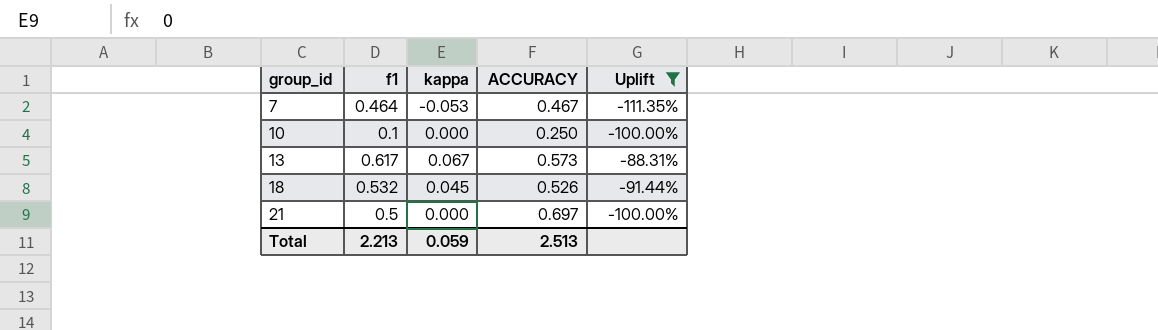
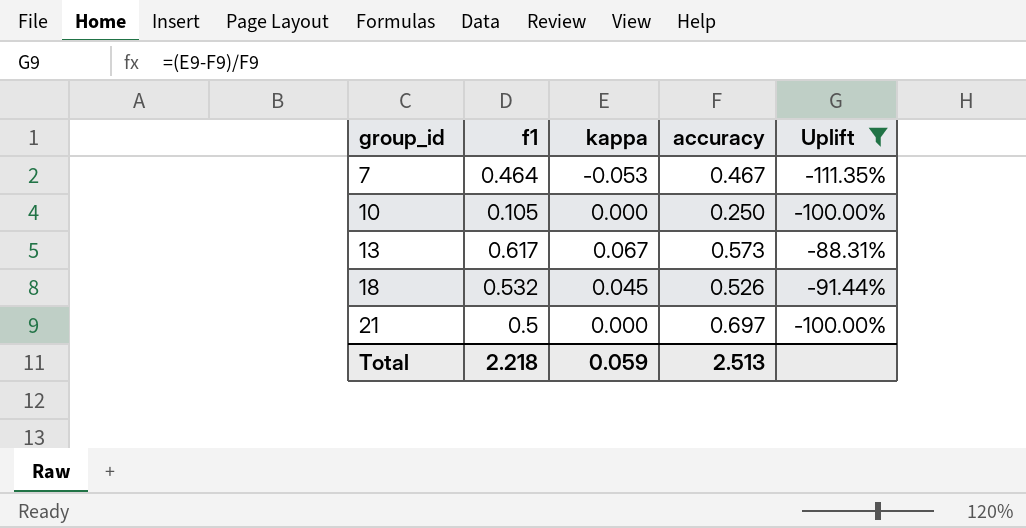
column name: ACCURACY -> accuracy
10 | f1: 0.1 -> 0.105
Total | f1: 2.213 -> 2.218

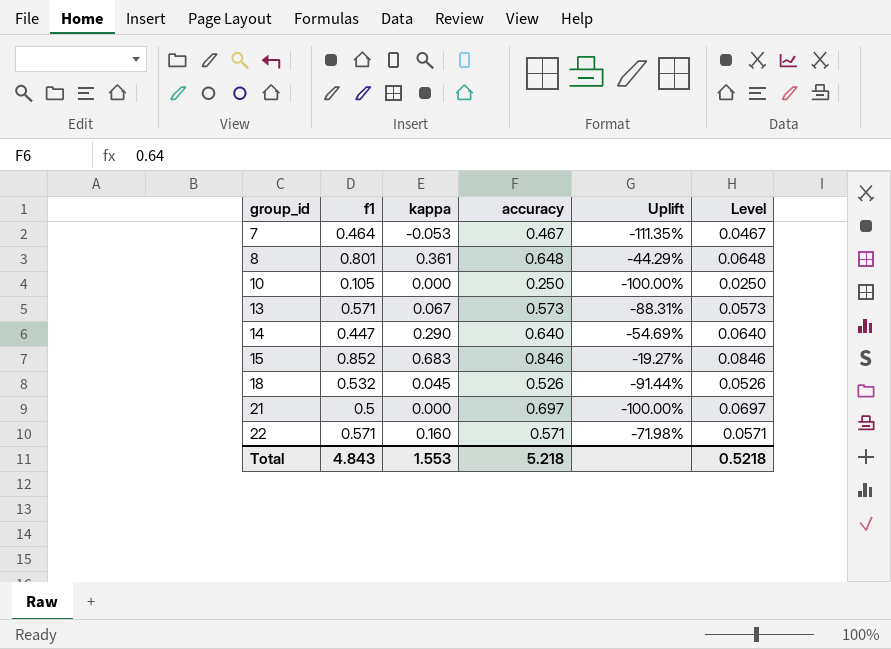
filter: Uplift <= -88.31% -> none
column Level | formula: none -> [accuracy] * 0.1
13 | f1: 0.617 -> 0.571
Total | f1: 2.218 -> 4.843
Total | kappa: 0.059 -> 1.553
Total | accuracy: 2.513 -> 5.218

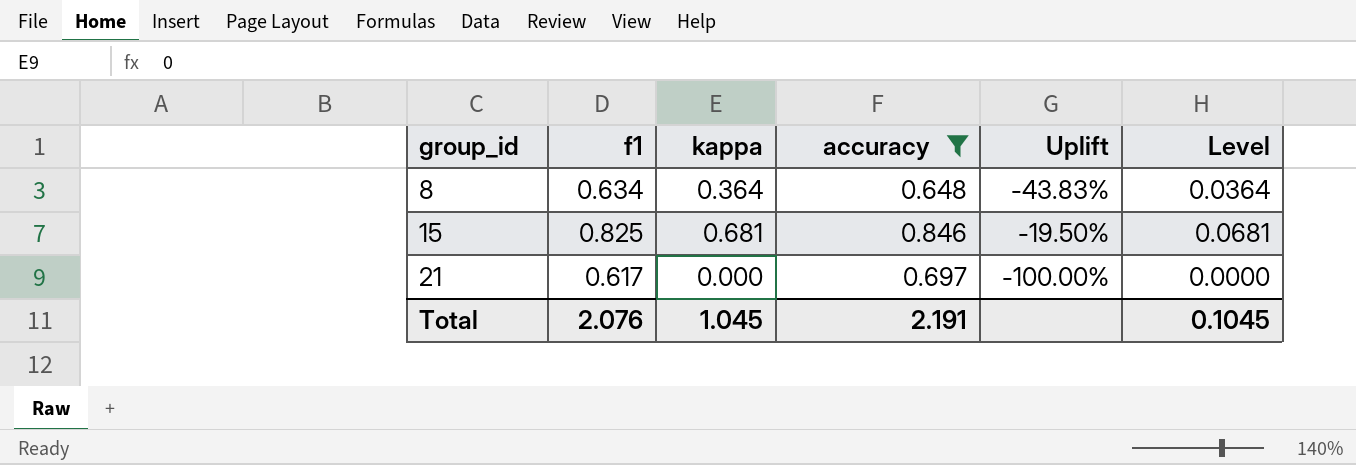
filter: none -> accuracy >= 0.648
column Level | formula: [accuracy] * 0.1 -> [kappa] * 0.1
8 | f1: 0.801 -> 0.634
8 | kappa: 0.361 -> 0.364
8 | Uplift: -44.29% -> -43.83%
15 | f1: 0.852 -> 0.825
15 | kappa: 0.683 -> 0.681
15 | Uplift: -19.27% -> -19.50%
21 | f1: 0.5 -> 0.617
Total | f1: 4.843 -> 2.076
Total | kappa: 1.553 -> 1.045
Total | accuracy: 5.218 -> 2.191
Total | Level: 0.5218 -> 0.1045

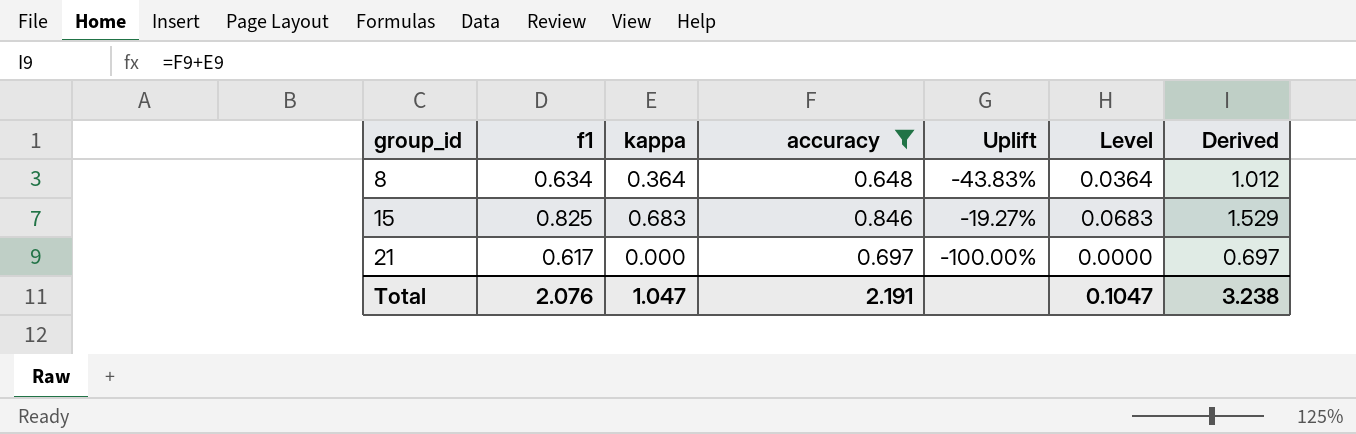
column Derived | formula: none -> [kappa] + [accuracy]
15 | kappa: 0.681 -> 0.683
15 | Uplift: -19.50% -> -19.27%
15 | Level: 0.0681 -> 0.0683
Total | kappa: 1.045 -> 1.047
Total | Level: 0.1045 -> 0.1047

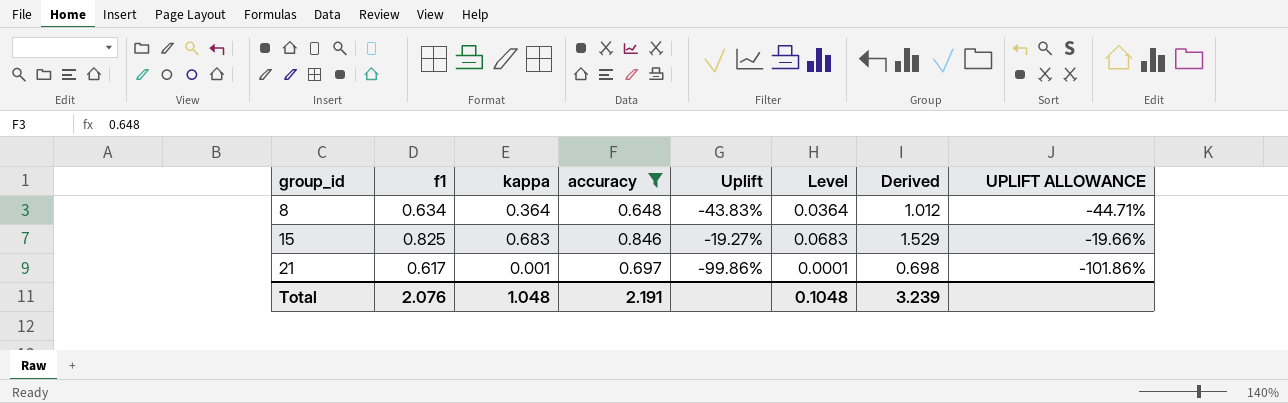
column UPLIFT ALLOWANCE | formula: none -> [Uplift] * 1.02
21 | kappa: 0.000 -> 0.001
21 | Uplift: -100.00% -> -99.86%
21 | Level: 0.0000 -> 0.0001
21 | Derived: 0.697 -> 0.698
Total | kappa: 1.047 -> 1.048
Total | Level: 0.1047 -> 0.1048
Total | Derived: 3.238 -> 3.239

